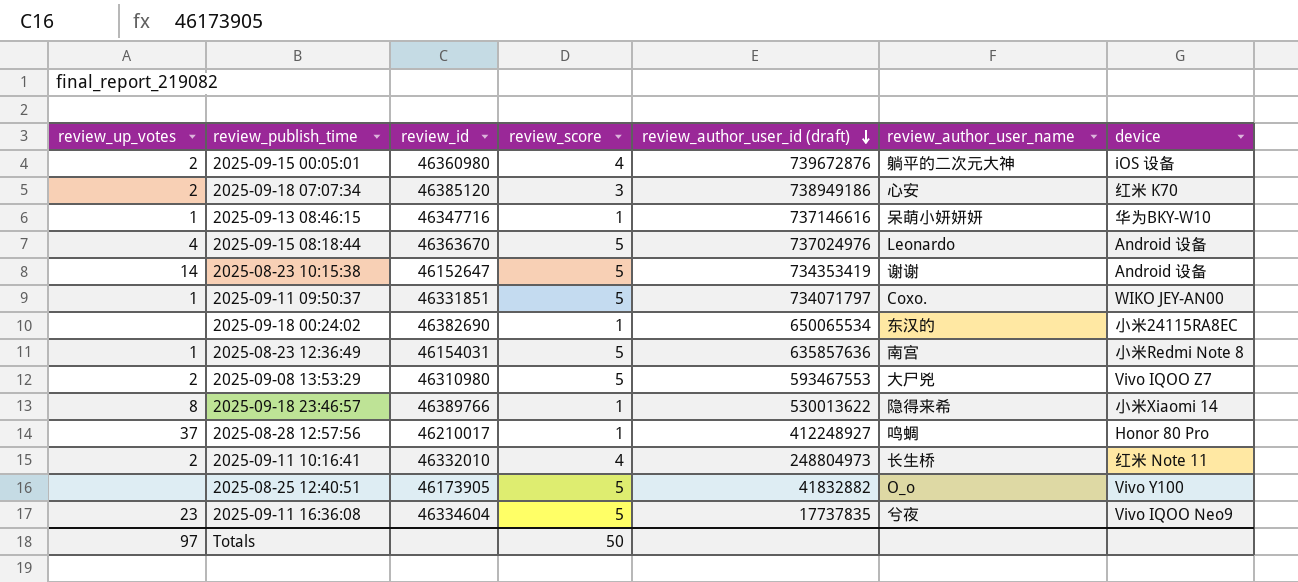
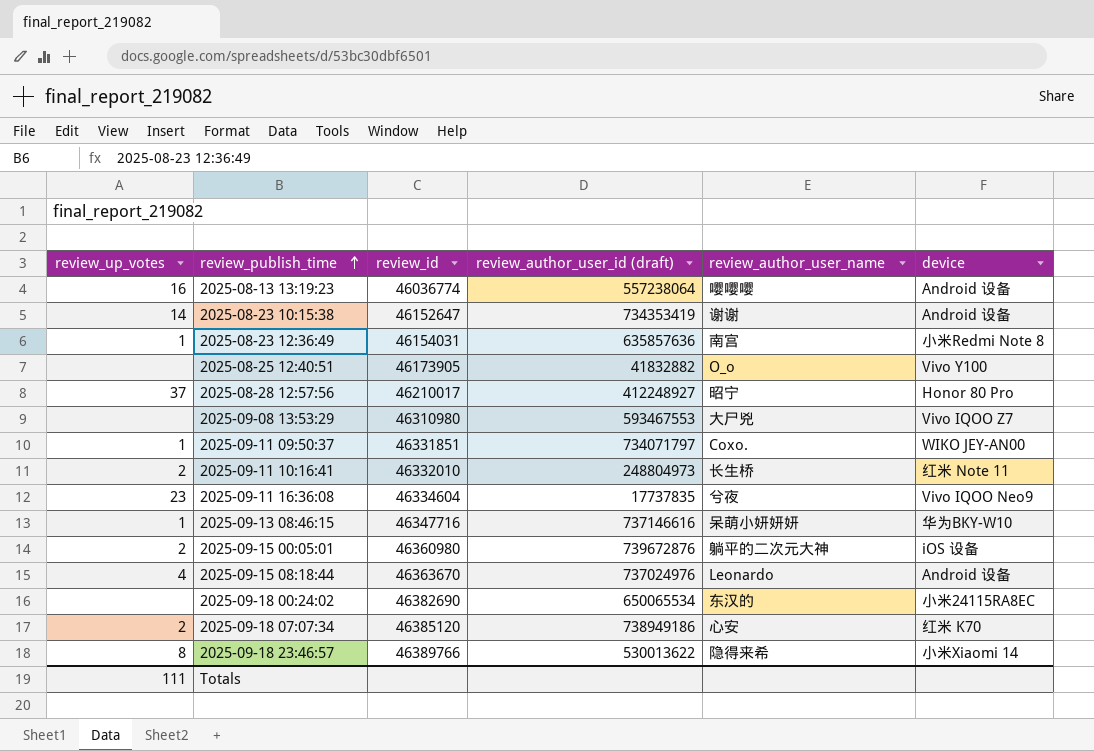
row order: review_author_user_id (draft) descending -> review_publish_time ascending
column review_score | position: 4 -> none
row 2025-08-13 13:19:23: none -> 16 | 46036774 | 557238064 | 嘤嘤嘤 | Android 设备
2025-08-28 12:57:56 | review_author_user_name: 鸣蜩 -> 昭宁
2025-09-08 13:53:29 | review_up_votes: 2 -> none
Totals | review_up_votes: 97 -> 111

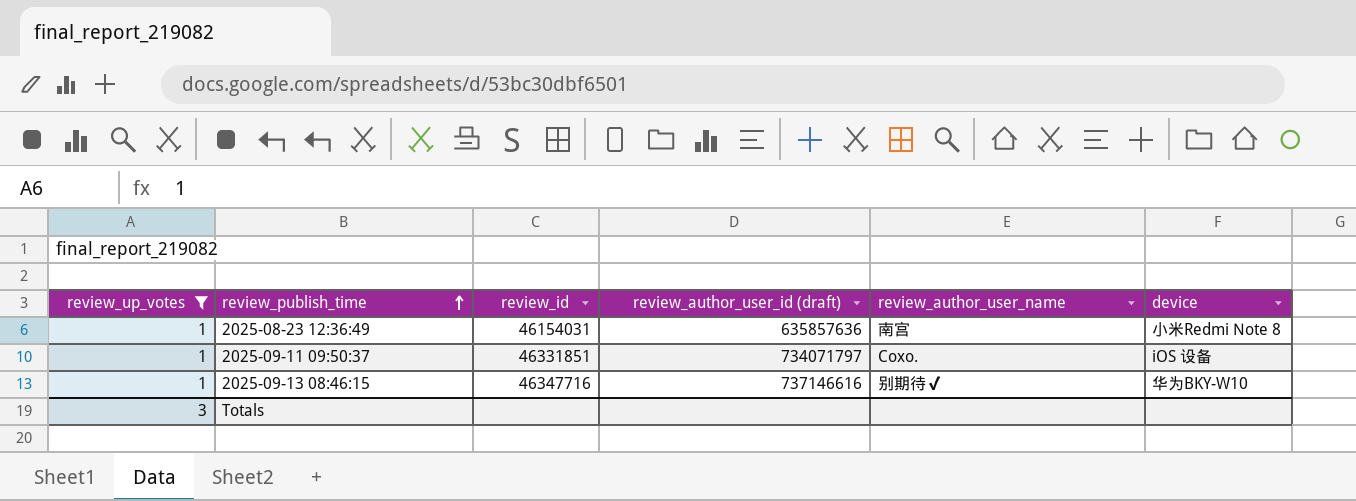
filter: none -> review_up_votes = 1
2025-09-11 09:50:37 | device: WIKO JEY-AN00 -> iOS 设备
2025-09-13 08:46:15 | review_author_user_name: 呆萌小妍妍妍 -> 别期待✔
Totals | review_up_votes: 111 -> 3

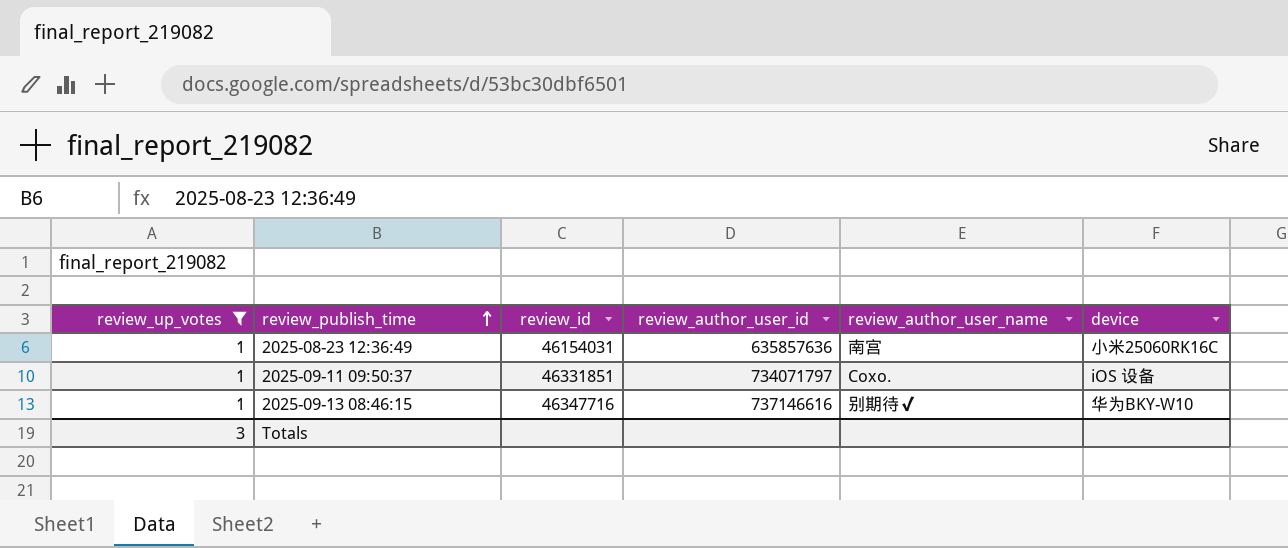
column name: review_author_user_id (draft) -> review_author_user_id
2025-08-23 12:36:49 | device: 小米Redmi Note 8 -> 小米25060RK16C

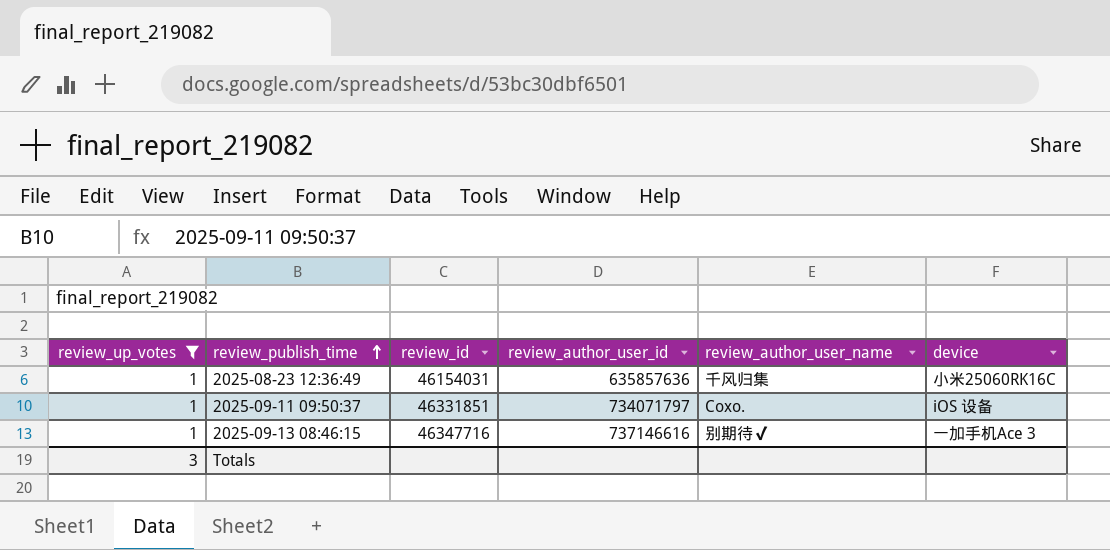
2025-08-23 12:36:49 | review_author_user_name: 南宫 -> 千风归集
2025-09-13 08:46:15 | device: 华为BKY-W10 -> 一加手机Ace 3

